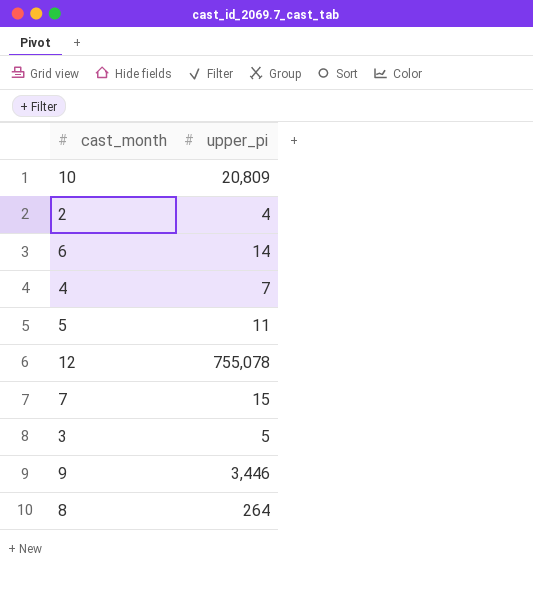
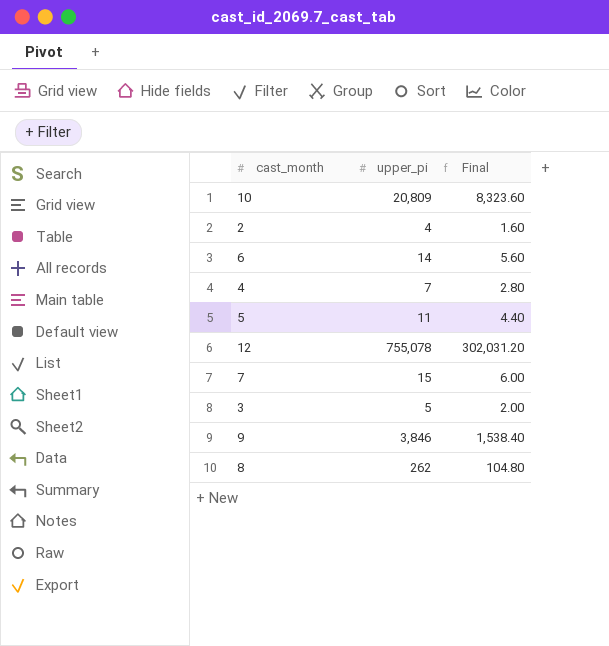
column Final | formula: none -> [upper_pi] * 0.4
9 | upper_pi: 3,446 -> 3,846
8 | upper_pi: 264 -> 262

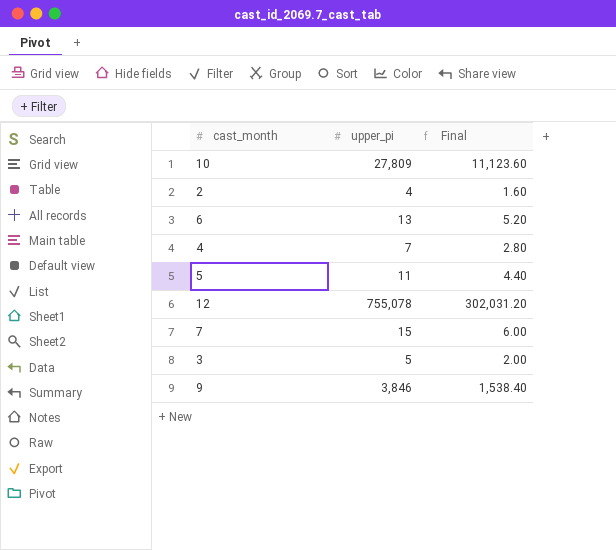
row 8: 262 | 104.80 -> none
10 | upper_pi: 20,809 -> 27,809
10 | Final: 8,323.60 -> 11,123.60
6 | upper_pi: 14 -> 13
6 | Final: 5.60 -> 5.20

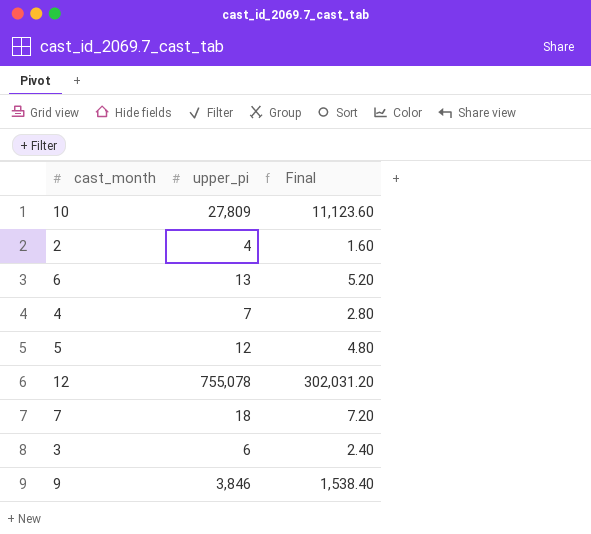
5 | upper_pi: 11 -> 12
5 | Final: 4.40 -> 4.80
7 | upper_pi: 15 -> 18
7 | Final: 6.00 -> 7.20
3 | upper_pi: 5 -> 6
3 | Final: 2.00 -> 2.40

